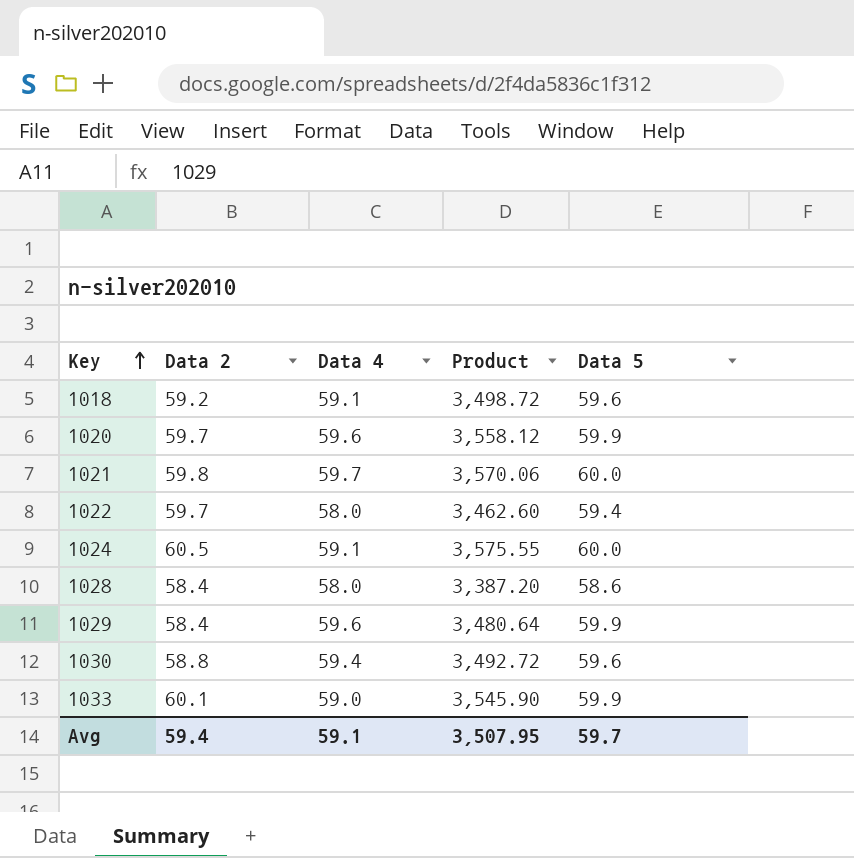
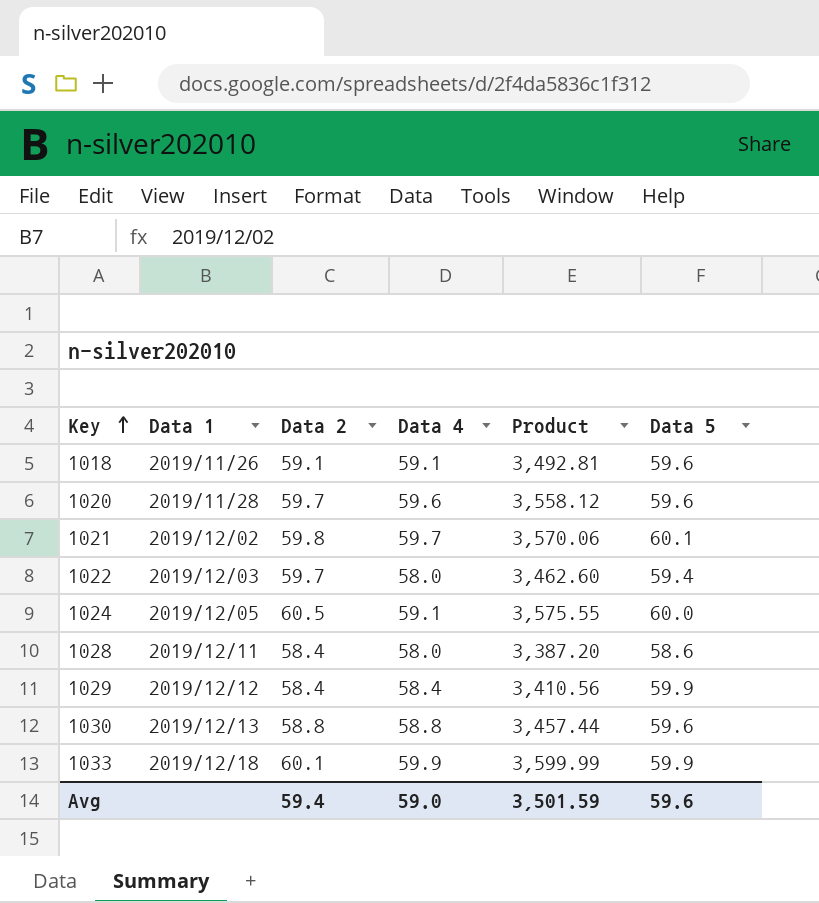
column Data 1 | position: none -> 2
1018 | Data 2: 59.2 -> 59.1
1018 | Product: 3,498.72 -> 3,492.81
1020 | Data 5: 59.9 -> 59.6
1021 | Data 5: 60.0 -> 60.1
1029 | Data 4: 59.6 -> 58.4
1029 | Product: 3,480.64 -> 3,410.56
1030 | Data 4: 59.4 -> 58.8
1030 | Product: 3,492.72 -> 3,457.44
1033 | Data 4: 59.0 -> 59.9
1033 | Product: 3,545.90 -> 3,599.99
Avg | Data 4: 59.1 -> 59.0
Avg | Product: 3,507.95 -> 3,501.59
Avg | Data 5: 59.7 -> 59.6

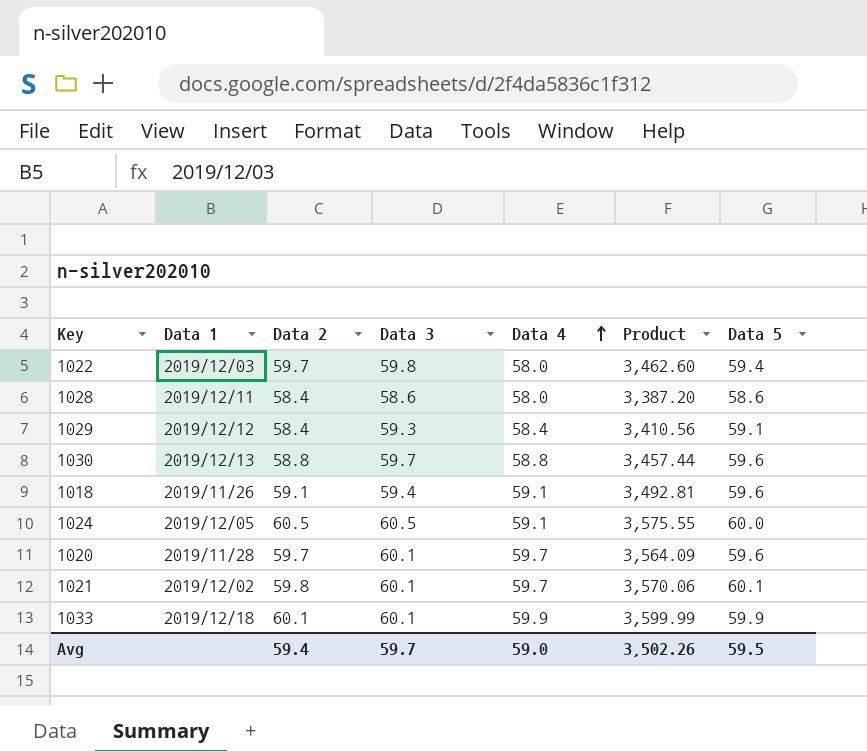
row order: Key ascending -> Data 4 ascending
column Data 3 | position: none -> 4
1029 | Data 5: 59.9 -> 59.1
1020 | Data 4: 59.6 -> 59.7
1020 | Product: 3,558.12 -> 3,564.09
Avg | Product: 3,501.59 -> 3,502.26
Avg | Data 5: 59.6 -> 59.5

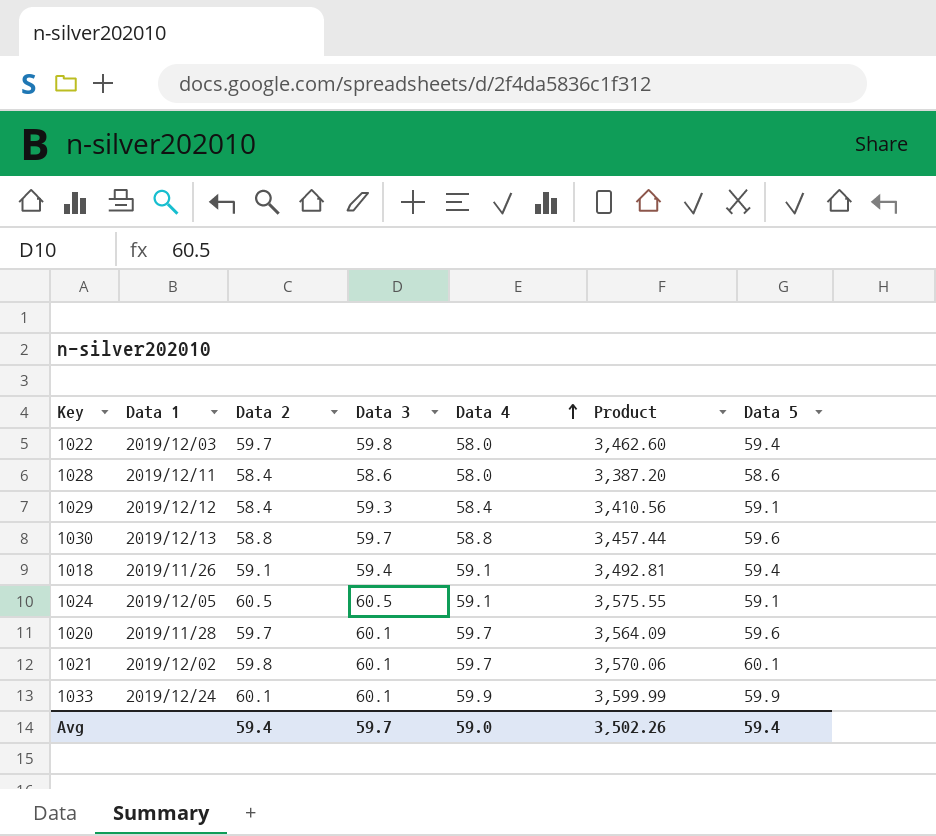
1018 | Data 5: 59.6 -> 59.4
1024 | Data 5: 60.0 -> 59.1
1033 | Data 1: 2019/12/18 -> 2019/12/24
Avg | Data 5: 59.5 -> 59.4

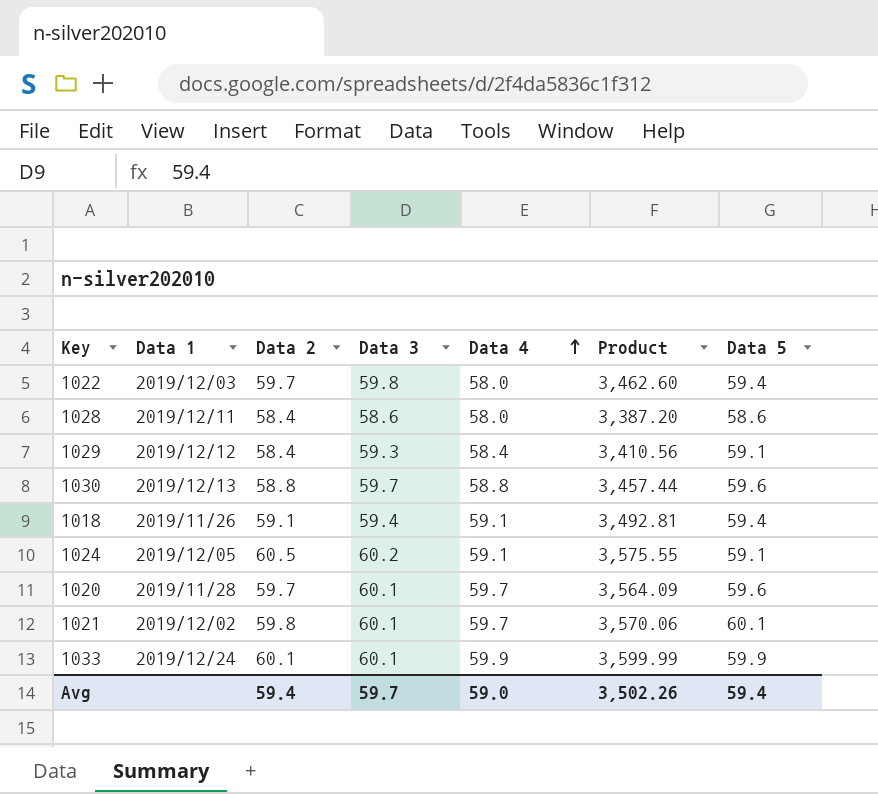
1024 | Data 3: 60.5 -> 60.2

